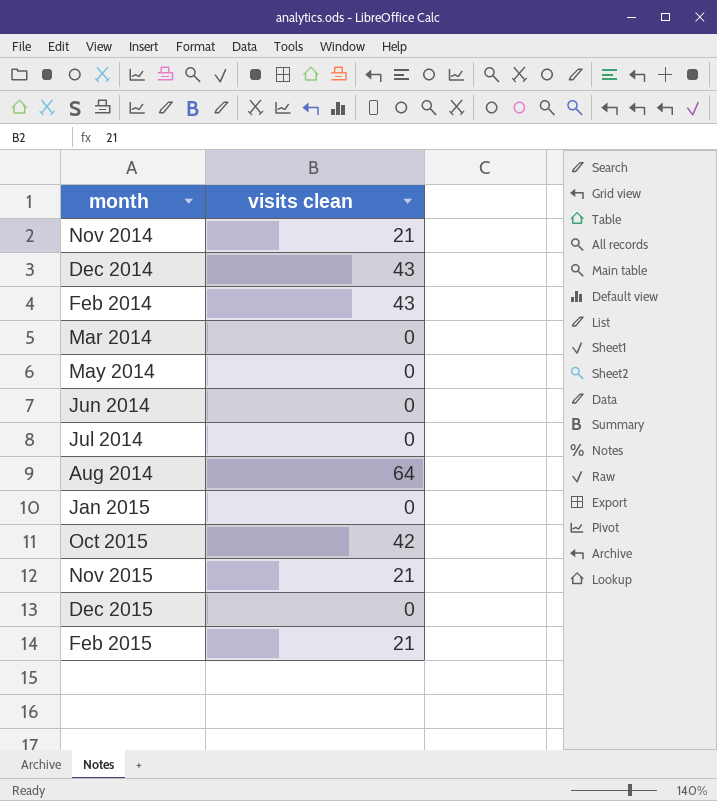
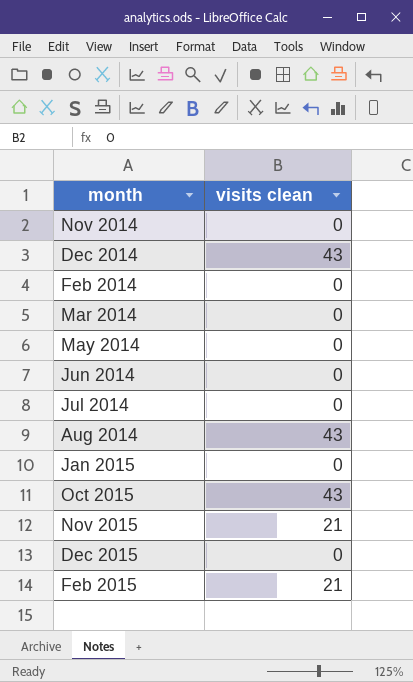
Nov 2014 | visits clean: 21 -> 0
Feb 2014 | visits clean: 43 -> 0
Aug 2014 | visits clean: 64 -> 43
Oct 2015 | visits clean: 42 -> 43

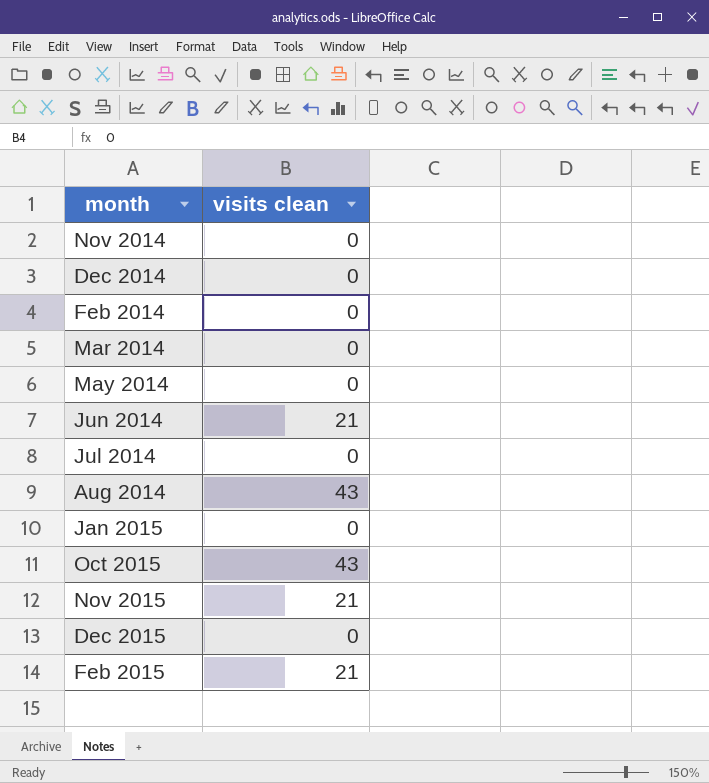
Dec 2014 | visits clean: 43 -> 0
Jun 2014 | visits clean: 0 -> 21

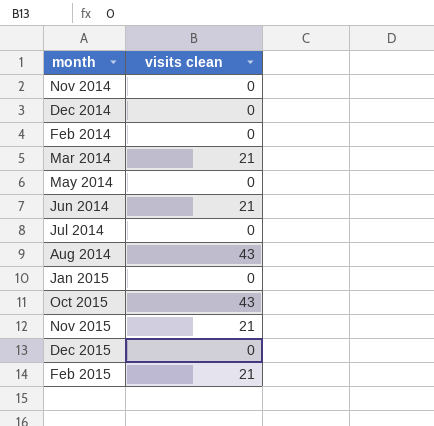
Mar 2014 | visits clean: 0 -> 21

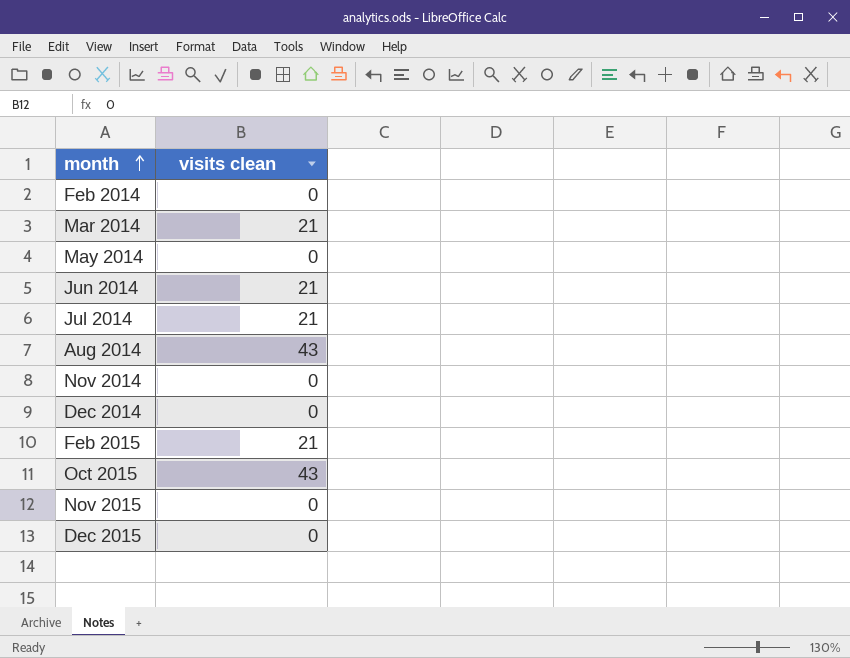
row order: none -> month ascending
row Jan 2015: 0 -> none
Jul 2014 | visits clean: 0 -> 21
Nov 2015 | visits clean: 21 -> 0

